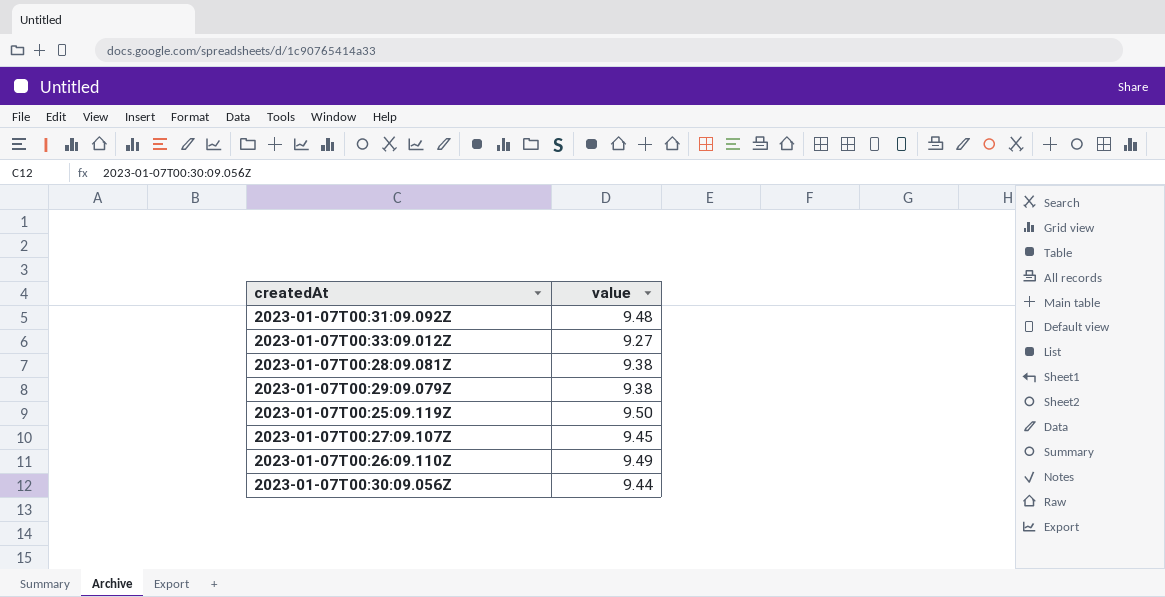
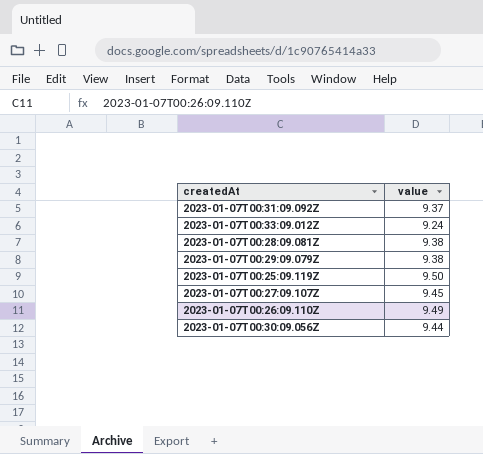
2023-01-07T00:31:09.092Z | value: 9.48 -> 9.37
2023-01-07T00:33:09.012Z | value: 9.27 -> 9.24

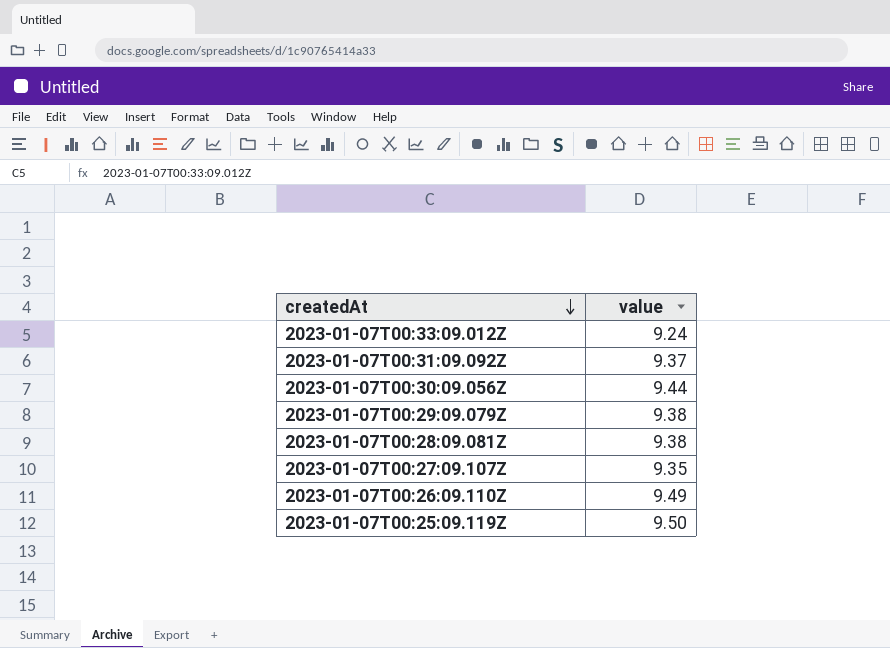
row order: none -> createdAt descending
2023-01-07T00:27:09.107Z | value: 9.45 -> 9.35

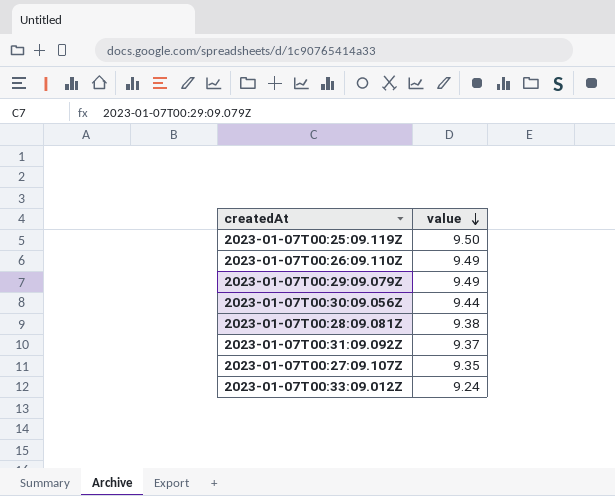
row order: createdAt descending -> value descending
2023-01-07T00:29:09.079Z | value: 9.38 -> 9.49

